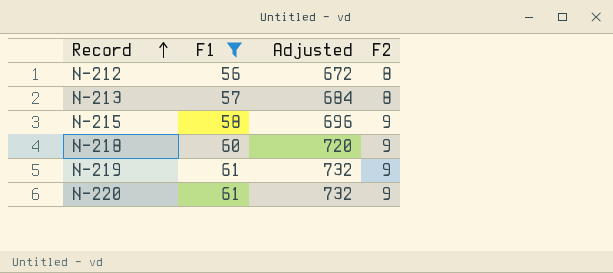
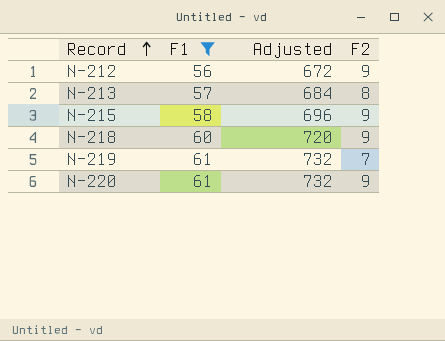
N-212 | F2: 8 -> 9
N-219 | F2: 9 -> 7

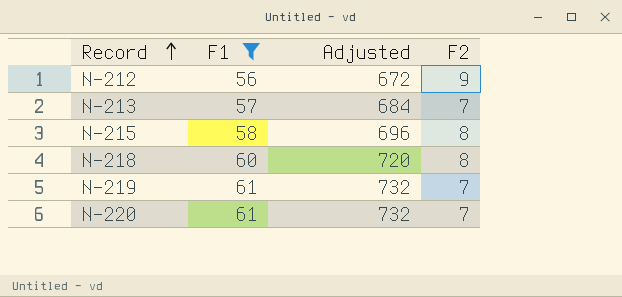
N-213 | F2: 8 -> 7
N-215 | F2: 9 -> 8
N-218 | F2: 9 -> 8
N-220 | F2: 9 -> 7

